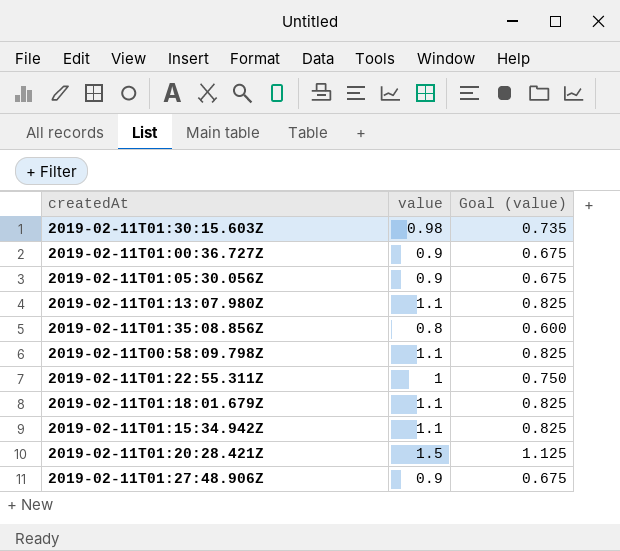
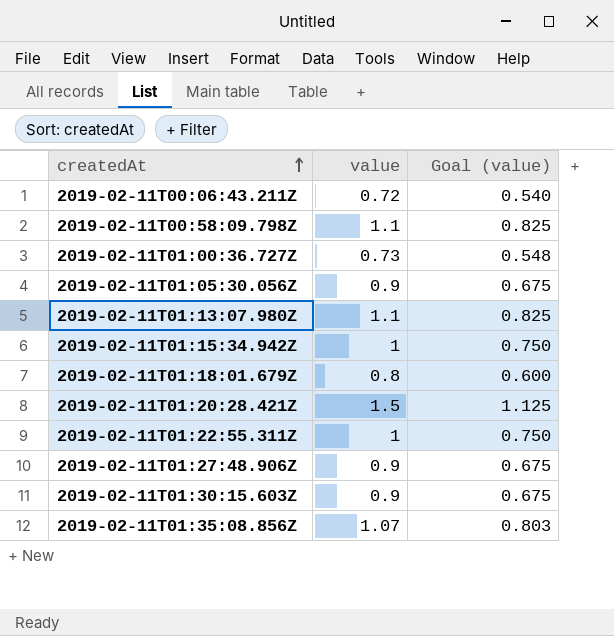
row order: none -> createdAt ascending
row 2019-02-11T00:06:43.211Z: none -> 0.72 | 0.540
2019-02-11T01:00:36.727Z | value: 0.9 -> 0.73
2019-02-11T01:00:36.727Z | Goal (value): 0.675 -> 0.548
2019-02-11T01:15:34.942Z | value: 1.1 -> 1
2019-02-11T01:15:34.942Z | Goal (value): 0.825 -> 0.750
2019-02-11T01:18:01.679Z | value: 1.1 -> 0.8
2019-02-11T01:18:01.679Z | Goal (value): 0.825 -> 0.600
2019-02-11T01:30:15.603Z | value: 0.98 -> 0.9
2019-02-11T01:30:15.603Z | Goal (value): 0.735 -> 0.675
2019-02-11T01:35:08.856Z | value: 0.8 -> 1.07
2019-02-11T01:35:08.856Z | Goal (value): 0.600 -> 0.803

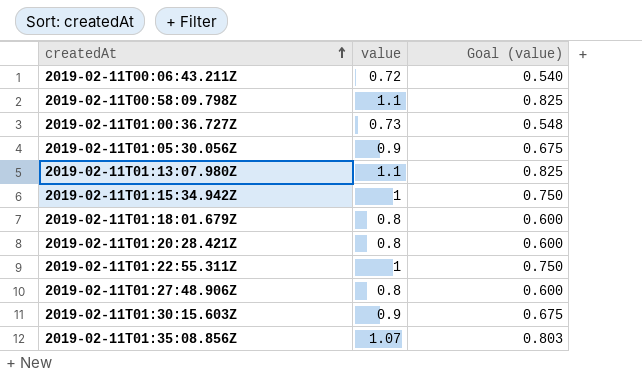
2019-02-11T01:20:28.421Z | value: 1.5 -> 0.8
2019-02-11T01:20:28.421Z | Goal (value): 1.125 -> 0.600
2019-02-11T01:27:48.906Z | value: 0.9 -> 0.8
2019-02-11T01:27:48.906Z | Goal (value): 0.675 -> 0.600

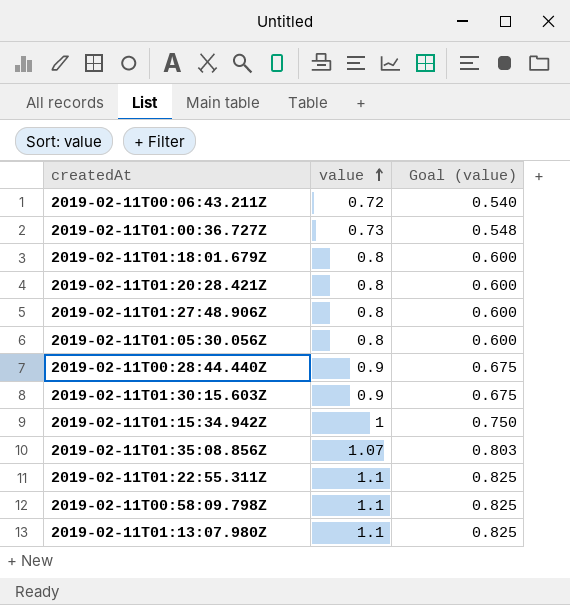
row order: createdAt ascending -> value ascending
2019-02-11T01:05:30.056Z | value: 0.9 -> 0.8
2019-02-11T01:05:30.056Z | Goal (value): 0.675 -> 0.600
row 2019-02-11T00:28:44.440Z: none -> 0.9 | 0.675
2019-02-11T01:22:55.311Z | value: 1 -> 1.1
2019-02-11T01:22:55.311Z | Goal (value): 0.750 -> 0.825

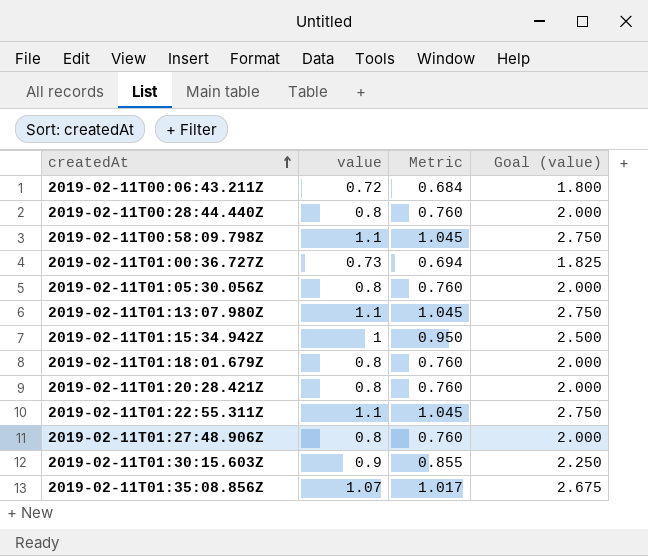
row order: value ascending -> createdAt ascending
column Metric | formula: none -> [value] * 0.95
column Goal (value) | formula: [value] * 0.75 -> [value] * 2.5
2019-02-11T00:28:44.440Z | value: 0.9 -> 0.8

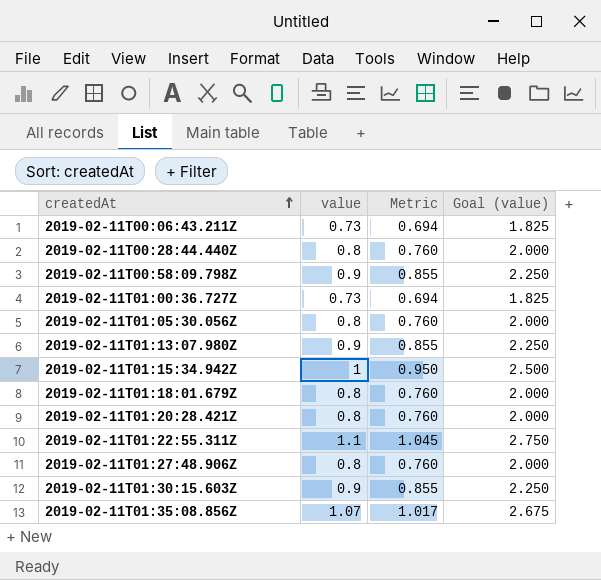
2019-02-11T00:06:43.211Z | value: 0.72 -> 0.73
2019-02-11T00:06:43.211Z | Metric: 0.684 -> 0.694
2019-02-11T00:06:43.211Z | Goal (value): 1.800 -> 1.825
2019-02-11T00:58:09.798Z | value: 1.1 -> 0.9
2019-02-11T00:58:09.798Z | Metric: 1.045 -> 0.855
2019-02-11T00:58:09.798Z | Goal (value): 2.750 -> 2.250
2019-02-11T01:13:07.980Z | value: 1.1 -> 0.9
2019-02-11T01:13:07.980Z | Metric: 1.045 -> 0.855
2019-02-11T01:13:07.980Z | Goal (value): 2.750 -> 2.250

